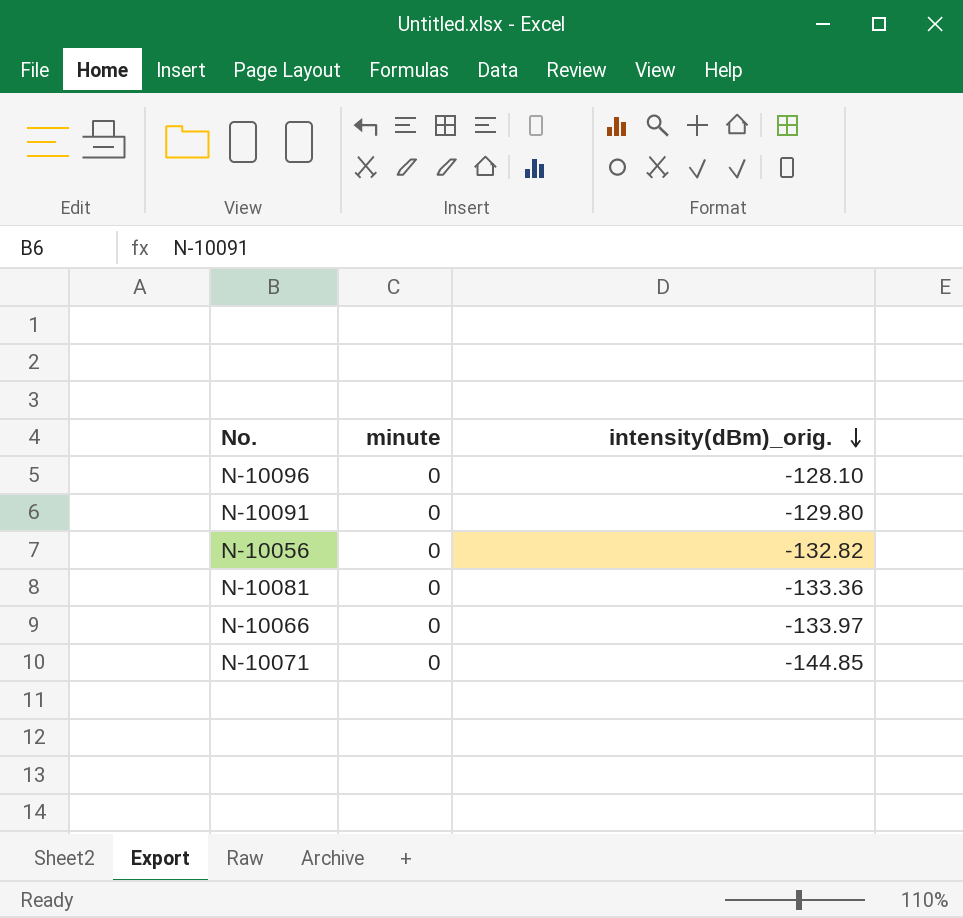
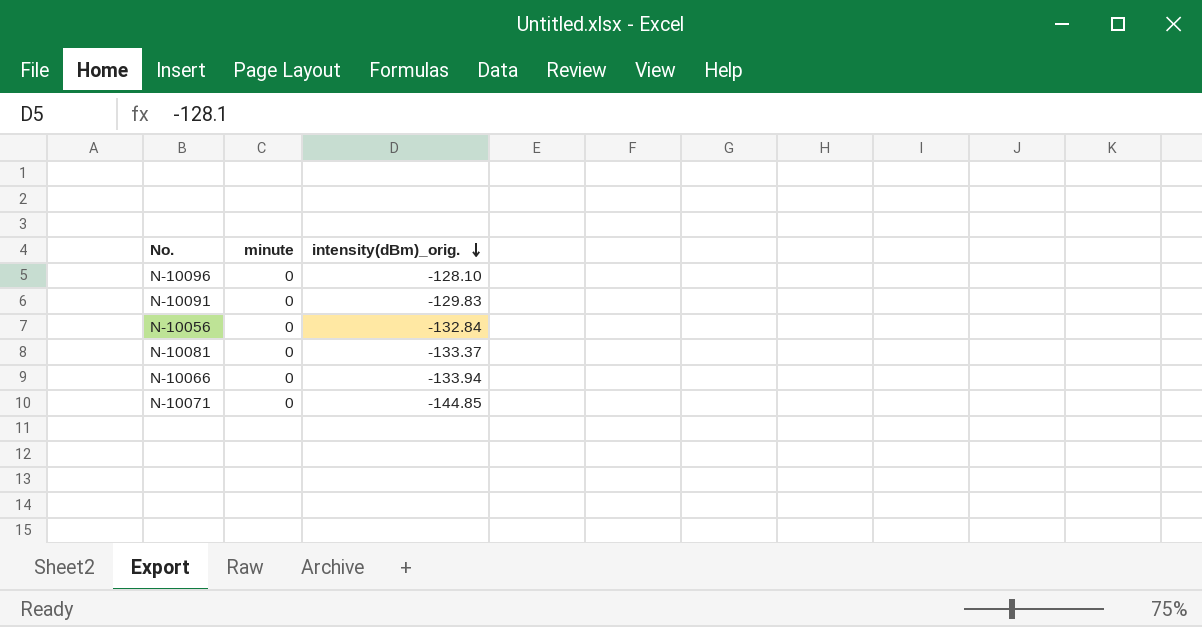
N-10091 | intensity(dBm)_orig.: -129.80 -> -129.83
N-10056 | intensity(dBm)_orig.: -132.82 -> -132.84
N-10081 | intensity(dBm)_orig.: -133.36 -> -133.37
N-10066 | intensity(dBm)_orig.: -133.97 -> -133.94

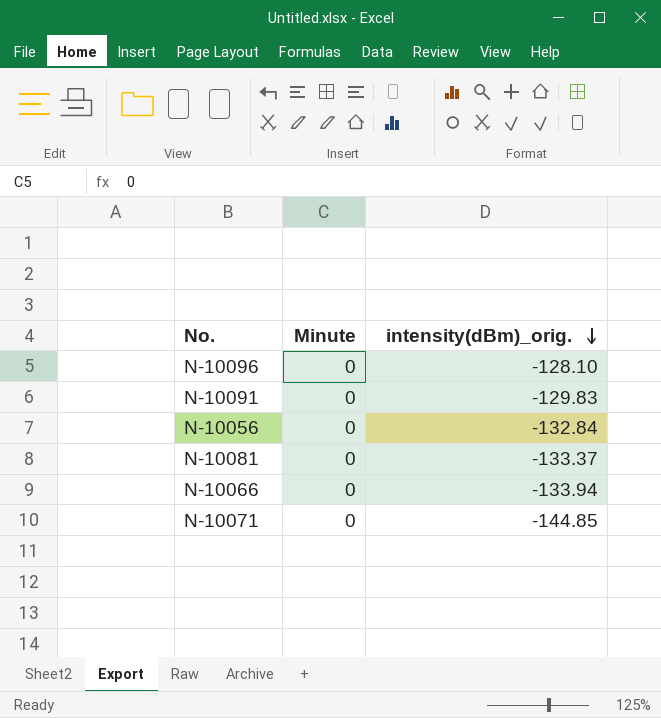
column name: minute -> Minute

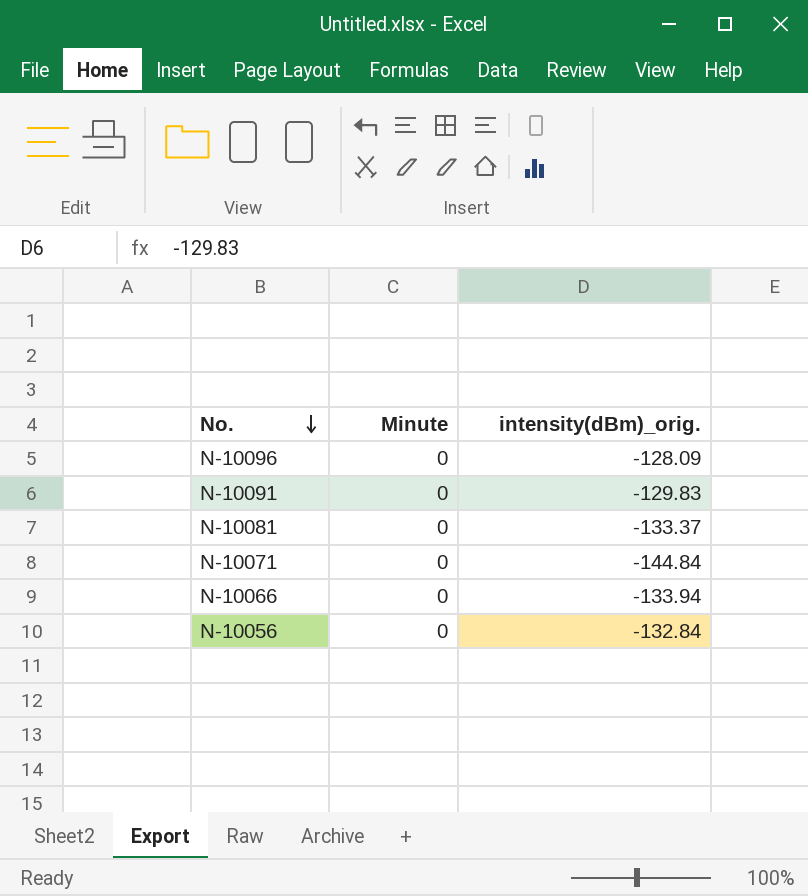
row order: intensity(dBm)_orig. descending -> No. descending
N-10096 | intensity(dBm)_orig.: -128.10 -> -128.09
N-10071 | intensity(dBm)_orig.: -144.85 -> -144.84

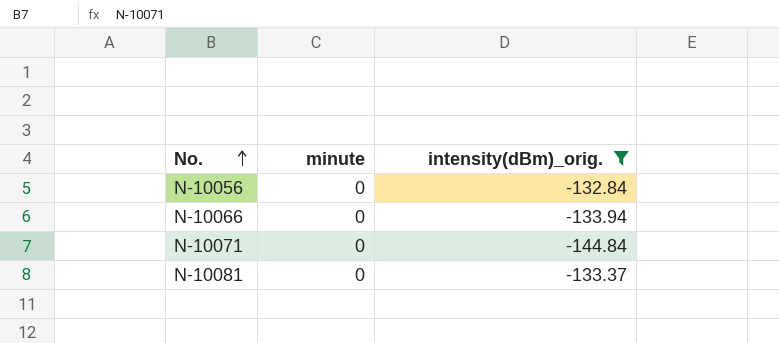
filter: none -> intensity(dBm)_orig. <= -132.84
row order: No. descending -> No. ascending
column name: Minute -> minute

